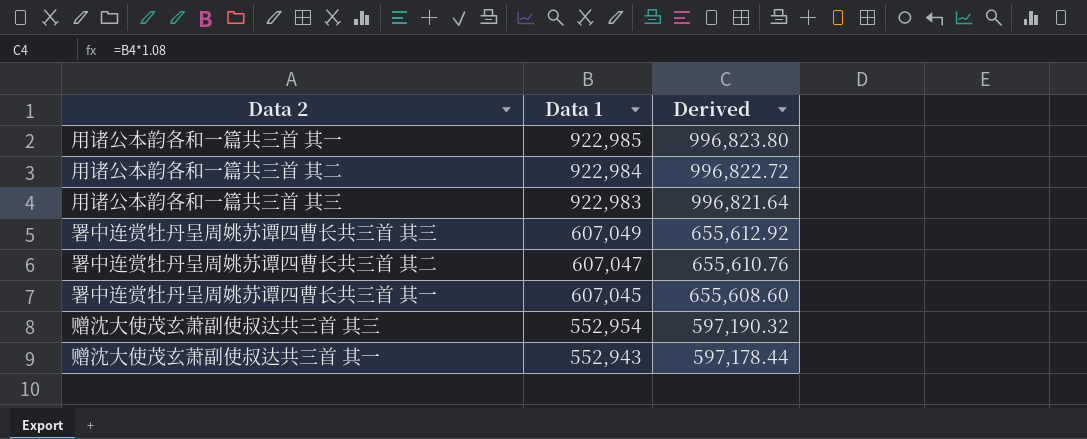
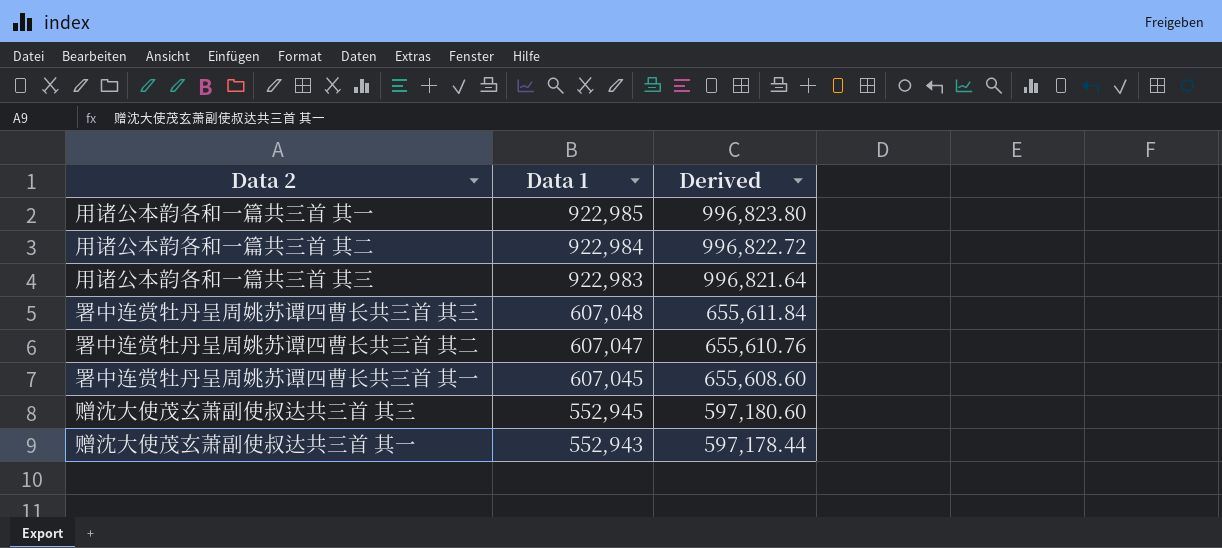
署中连赏牡丹呈周姚苏谭四曹长共三首 其三 | Data 1: 607,049 -> 607,048
署中连赏牡丹呈周姚苏谭四曹长共三首 其三 | Derived: 655,612.92 -> 655,611.84
赠沈大使茂玄萧副使叔达共三首 其三 | Data 1: 552,954 -> 552,945
赠沈大使茂玄萧副使叔达共三首 其三 | Derived: 597,190.32 -> 597,180.60

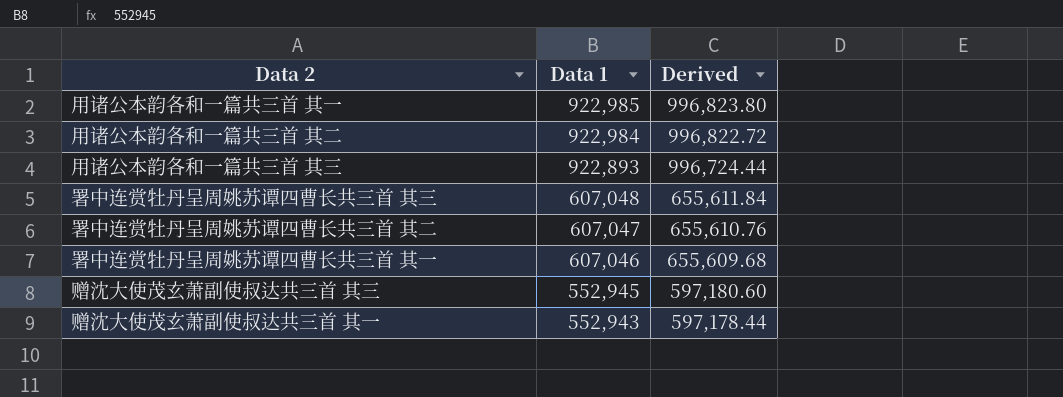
用诸公本韵各和一篇共三首 其三 | Data 1: 922,983 -> 922,893
用诸公本韵各和一篇共三首 其三 | Derived: 996,821.64 -> 996,724.44
署中连赏牡丹呈周姚苏谭四曹长共三首 其一 | Data 1: 607,045 -> 607,046
署中连赏牡丹呈周姚苏谭四曹长共三首 其一 | Derived: 655,608.60 -> 655,609.68

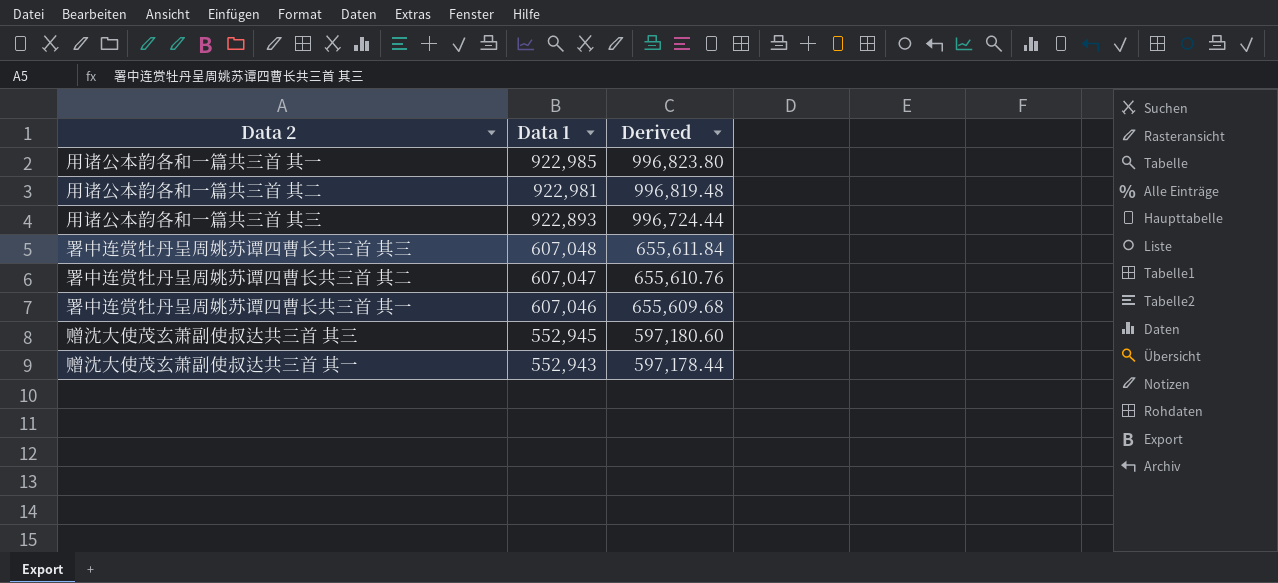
用诸公本韵各和一篇共三首 其二 | Data 1: 922,984 -> 922,981
用诸公本韵各和一篇共三首 其二 | Derived: 996,822.72 -> 996,819.48

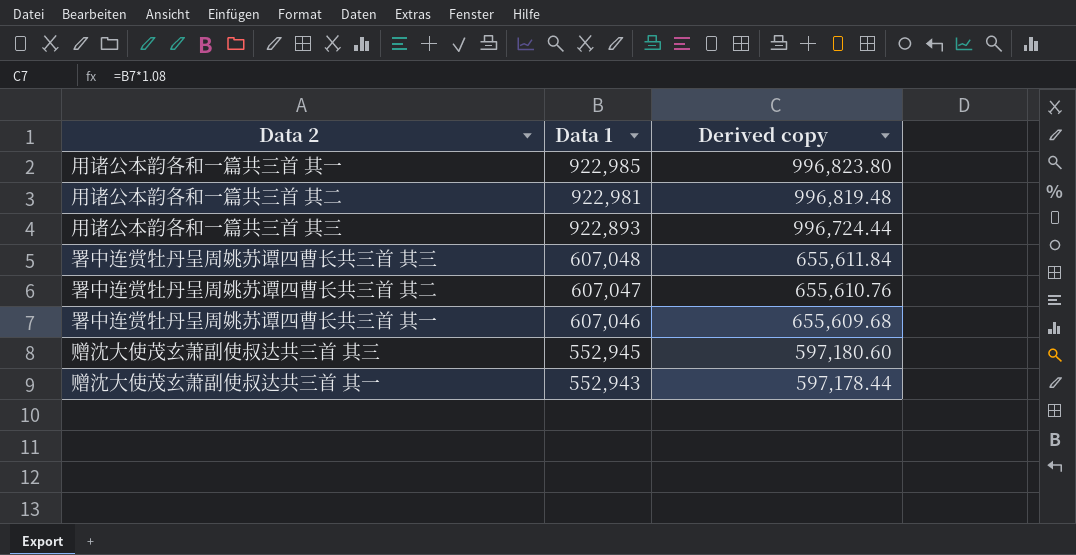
column name: Derived -> Derived copy

